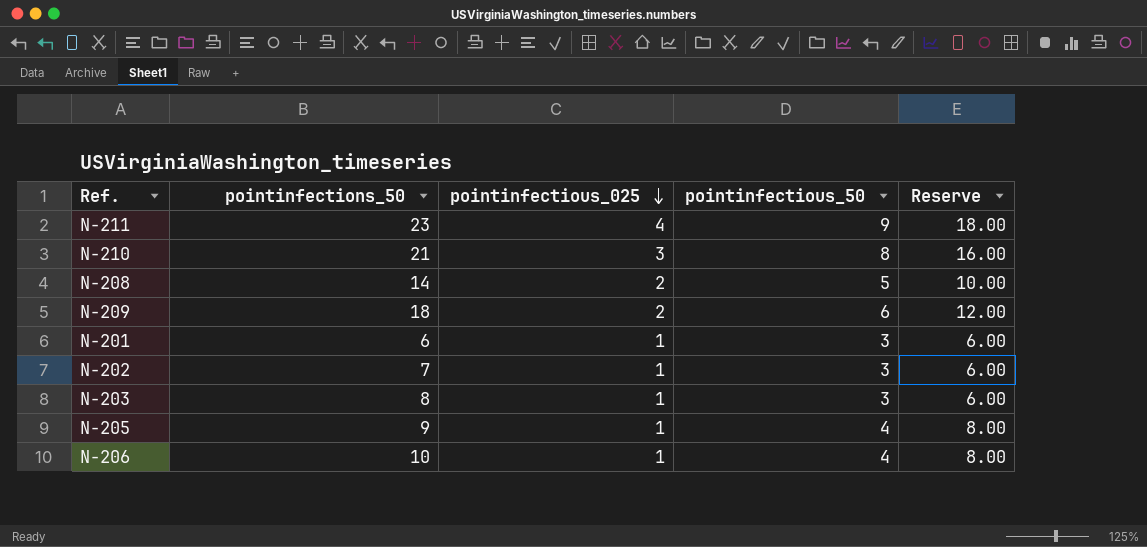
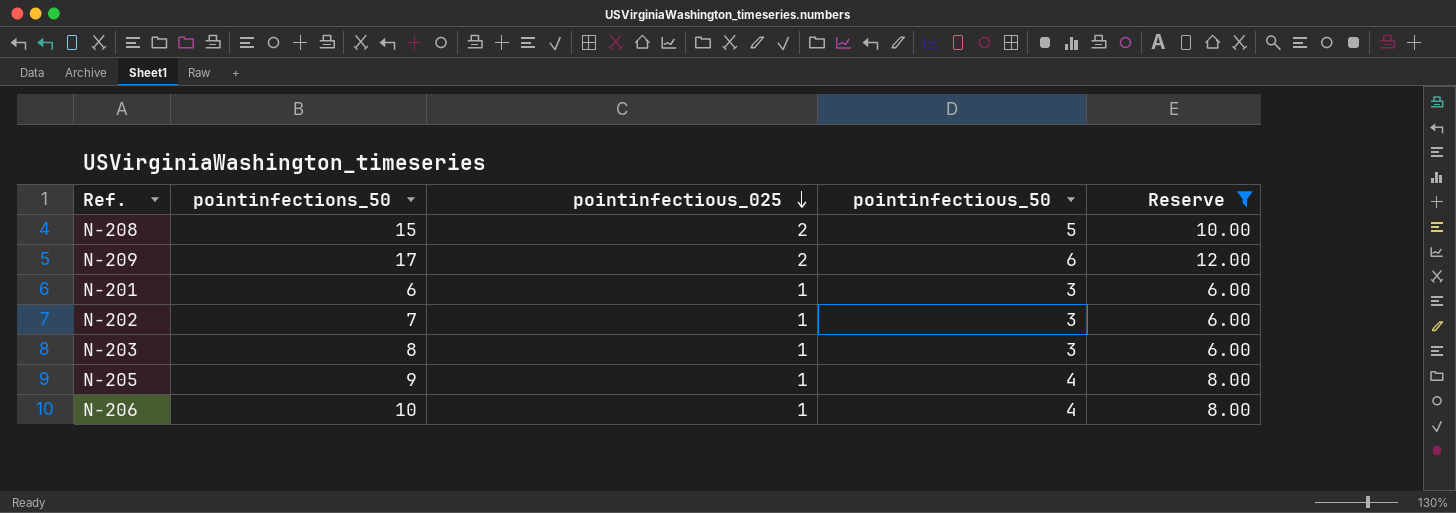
filter: none -> Reserve <= 12.00
N-208 | pointinfections_50: 14 -> 15
N-209 | pointinfections_50: 18 -> 17

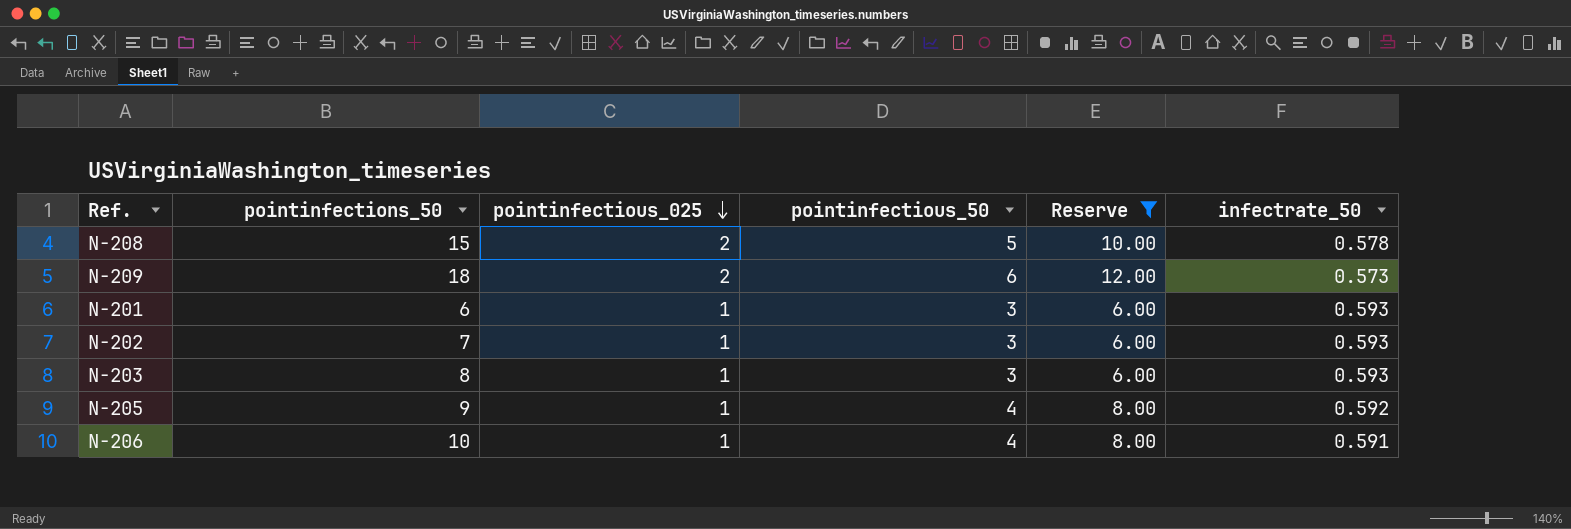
column infectrate_50 | position: none -> 6
N-209 | pointinfections_50: 17 -> 18

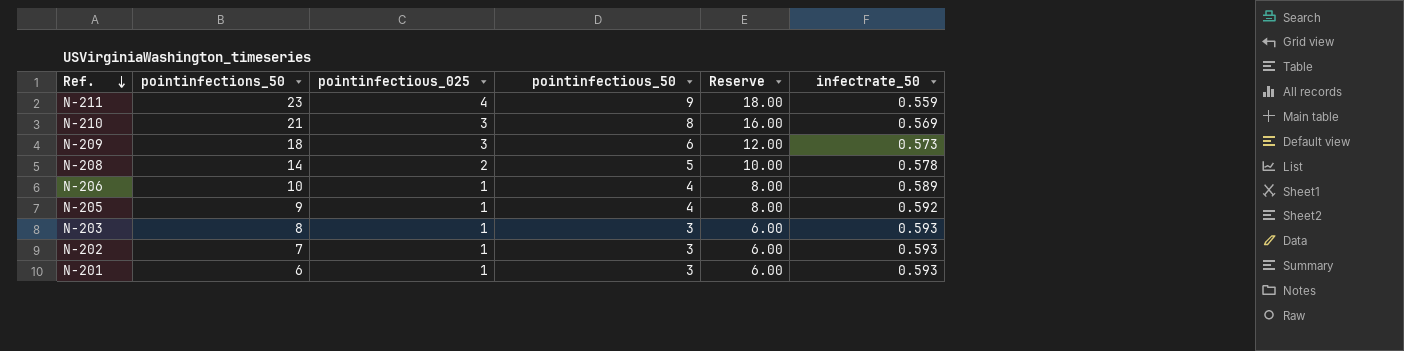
filter: Reserve <= 12.00 -> none
row order: pointinfectious_025 descending -> Ref. descending
N-209 | pointinfectious_025: 2 -> 3
N-208 | pointinfections_50: 15 -> 14
N-206 | infectrate_50: 0.591 -> 0.589

